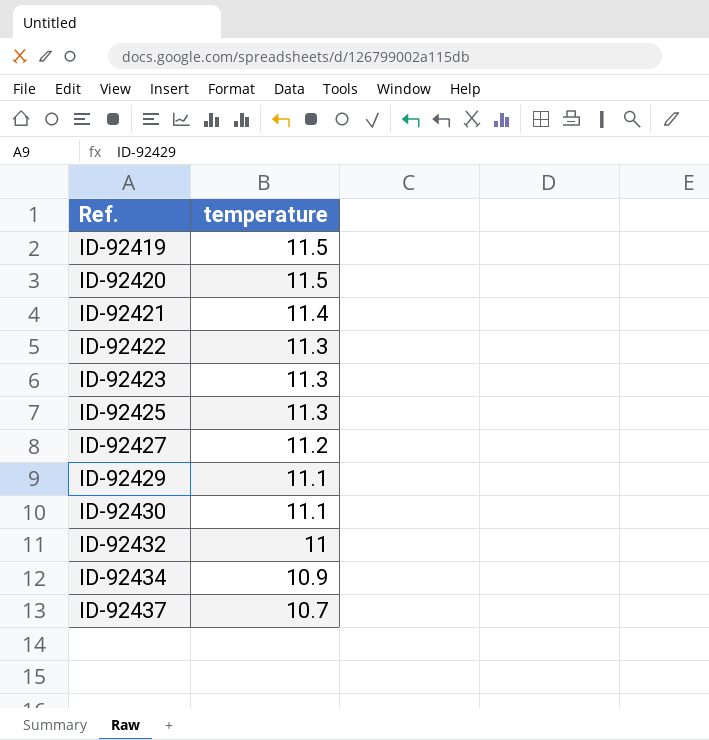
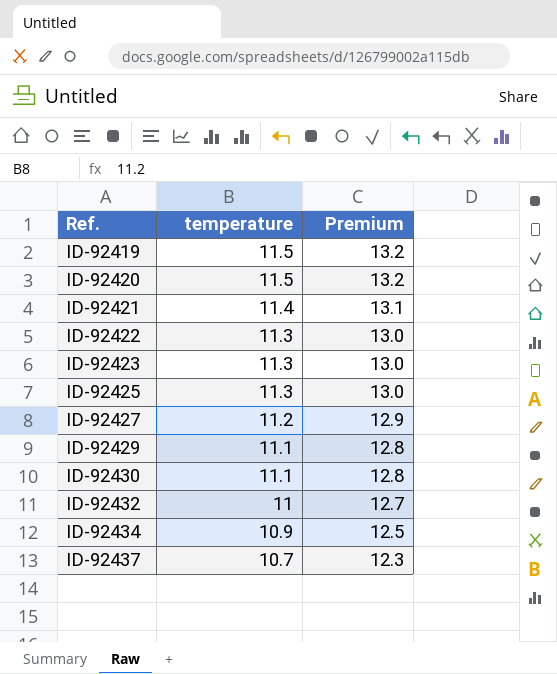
column Premium | formula: none -> [temperature] * 1.15

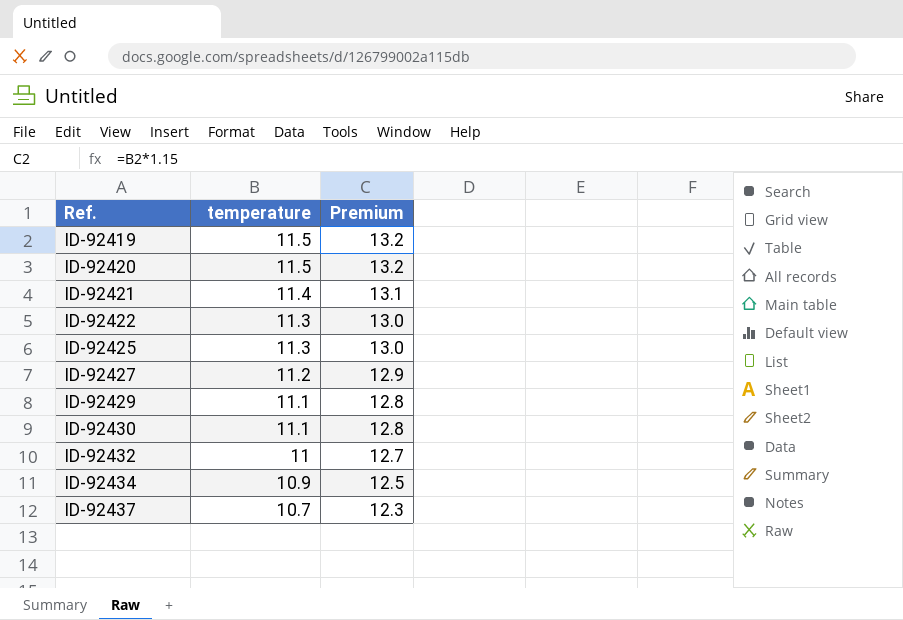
row ID-92423: 11.3 | 13.0 -> none

